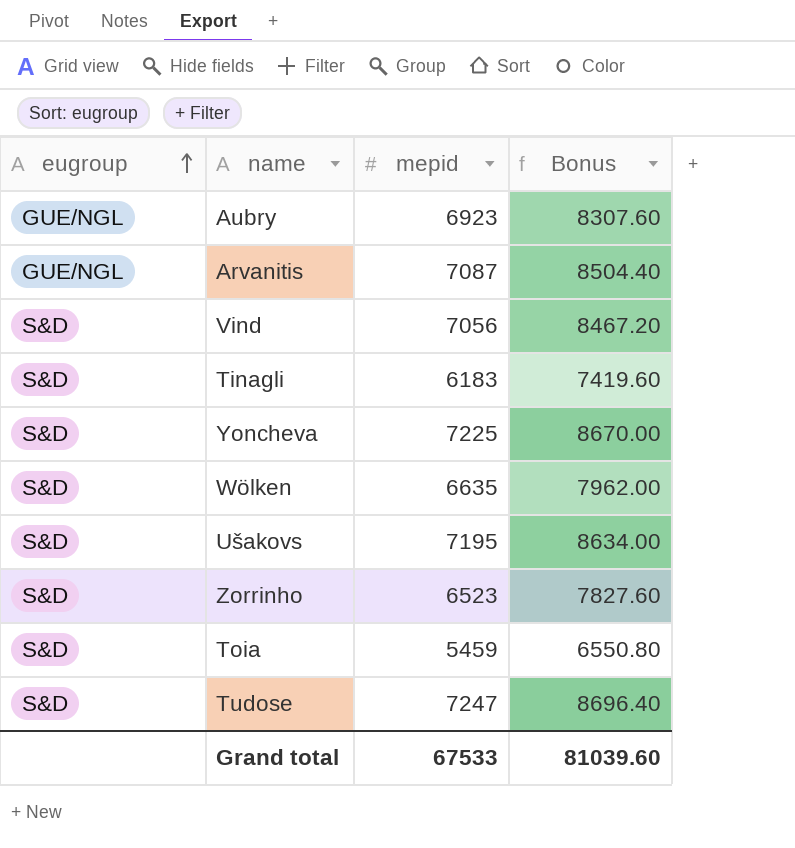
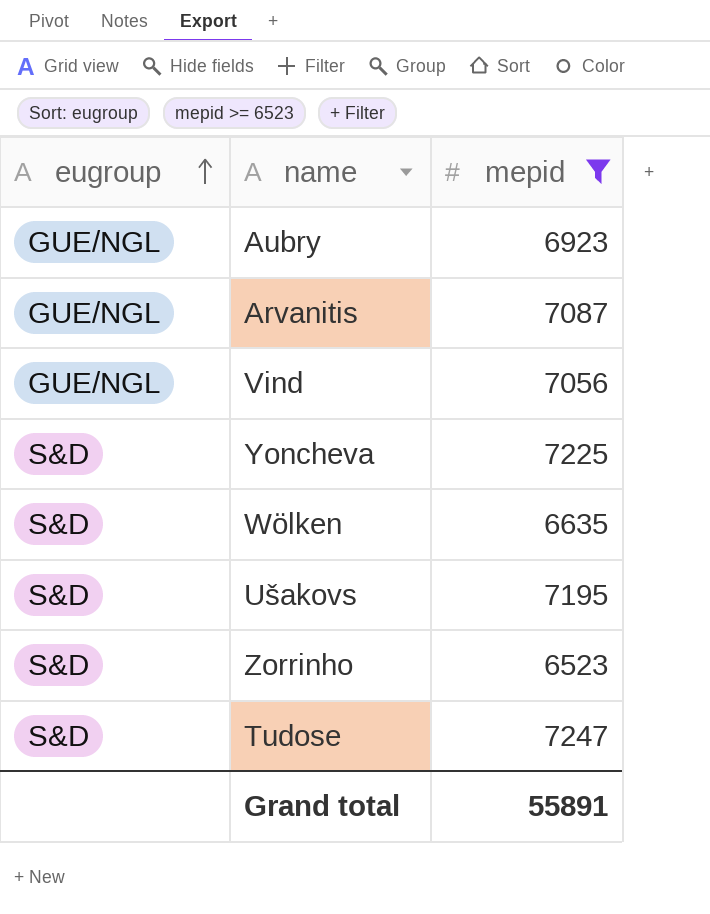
filter: none -> mepid >= 6523
column Bonus | formula: [mepid] * 1.2 -> none
Vind | eugroup: S&D -> GUE/NGL
Grand total | mepid: 67533 -> 55891

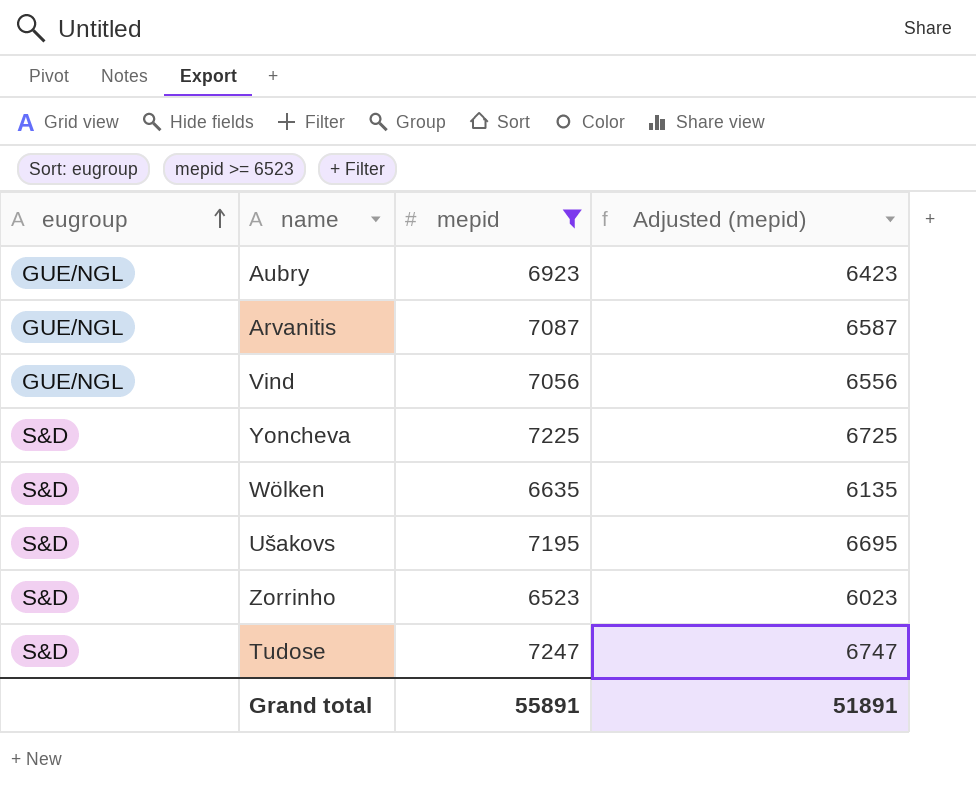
column Adjusted (mepid) | formula: none -> [mepid] - 500

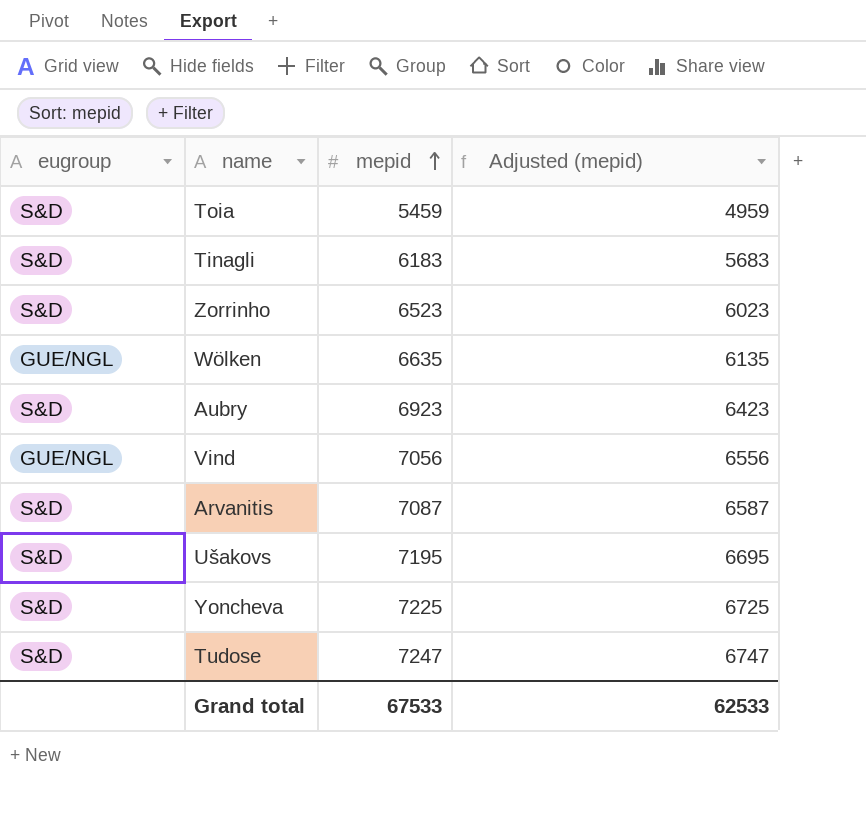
filter: mepid >= 6523 -> none
row order: eugroup ascending -> mepid ascending
Wölken | eugroup: S&D -> GUE/NGL
Aubry | eugroup: GUE/NGL -> S&D
Arvanitis | eugroup: GUE/NGL -> S&D
Grand total | mepid: 55891 -> 67533
Grand total | Adjusted (mepid): 51891 -> 62533

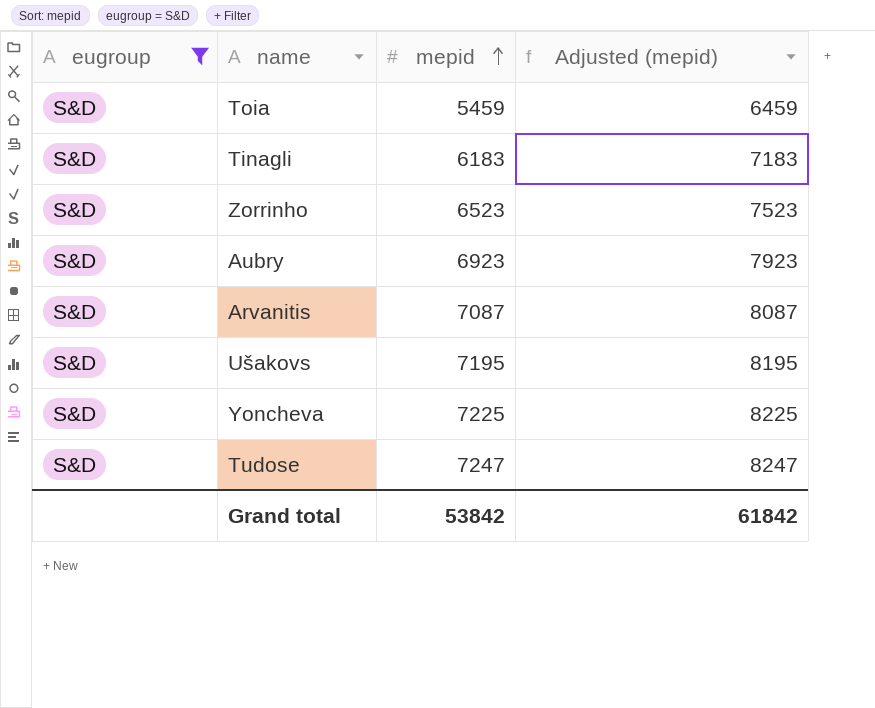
filter: none -> eugroup = S&D
column Adjusted (mepid) | formula: [mepid] - 500 -> [mepid] + 1000
Grand total | mepid: 67533 -> 53842
Grand total | Adjusted (mepid): 62533 -> 61842

